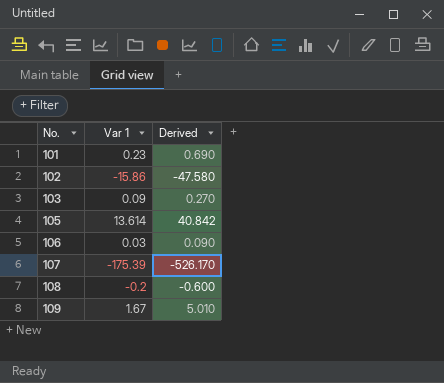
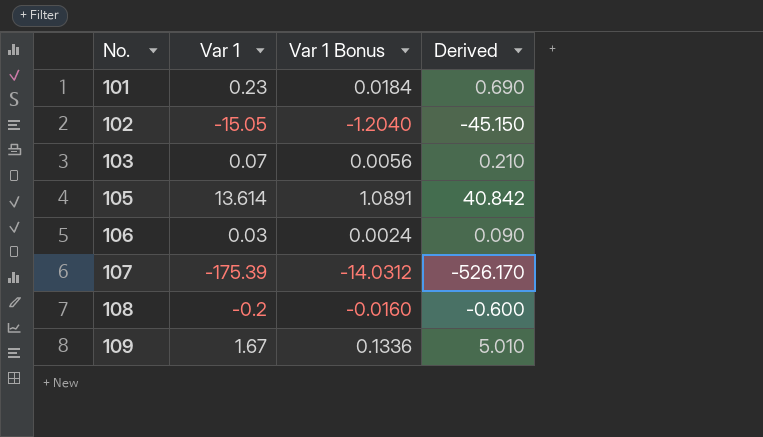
column Var 1 Bonus | formula: none -> [Var 1] * 0.08
102 | Var 1: -15.86 -> -15.05
102 | Derived: -47.580 -> -45.150
103 | Var 1: 0.09 -> 0.07
103 | Derived: 0.270 -> 0.210

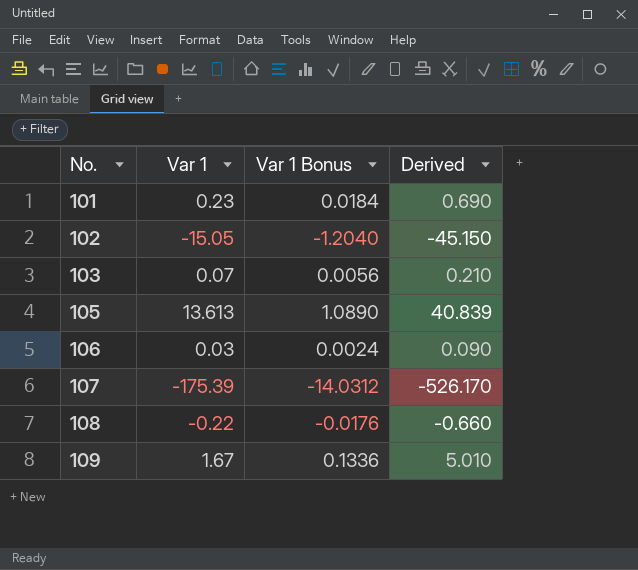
105 | Var 1: 13.614 -> 13.613
105 | Var 1 Bonus: 1.0891 -> 1.0890
105 | Derived: 40.842 -> 40.839
108 | Var 1: -0.2 -> -0.22
108 | Var 1 Bonus: -0.0160 -> -0.0176
108 | Derived: -0.600 -> -0.660

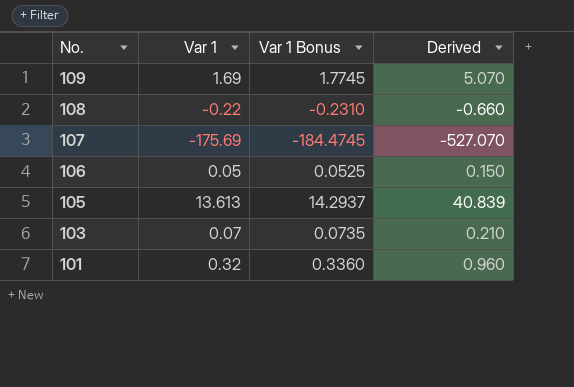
row order: No. ascending -> No. descending
column Var 1 Bonus | formula: [Var 1] * 0.08 -> [Var 1] * 1.05
row 102: -15.05 | -1.2040 | -45.150 -> none
109 | Var 1: 1.67 -> 1.69
109 | Derived: 5.010 -> 5.070
107 | Var 1: -175.39 -> -175.69
107 | Derived: -526.170 -> -527.070
106 | Var 1: 0.03 -> 0.05
106 | Derived: 0.090 -> 0.150
101 | Var 1: 0.23 -> 0.32
101 | Derived: 0.690 -> 0.960

